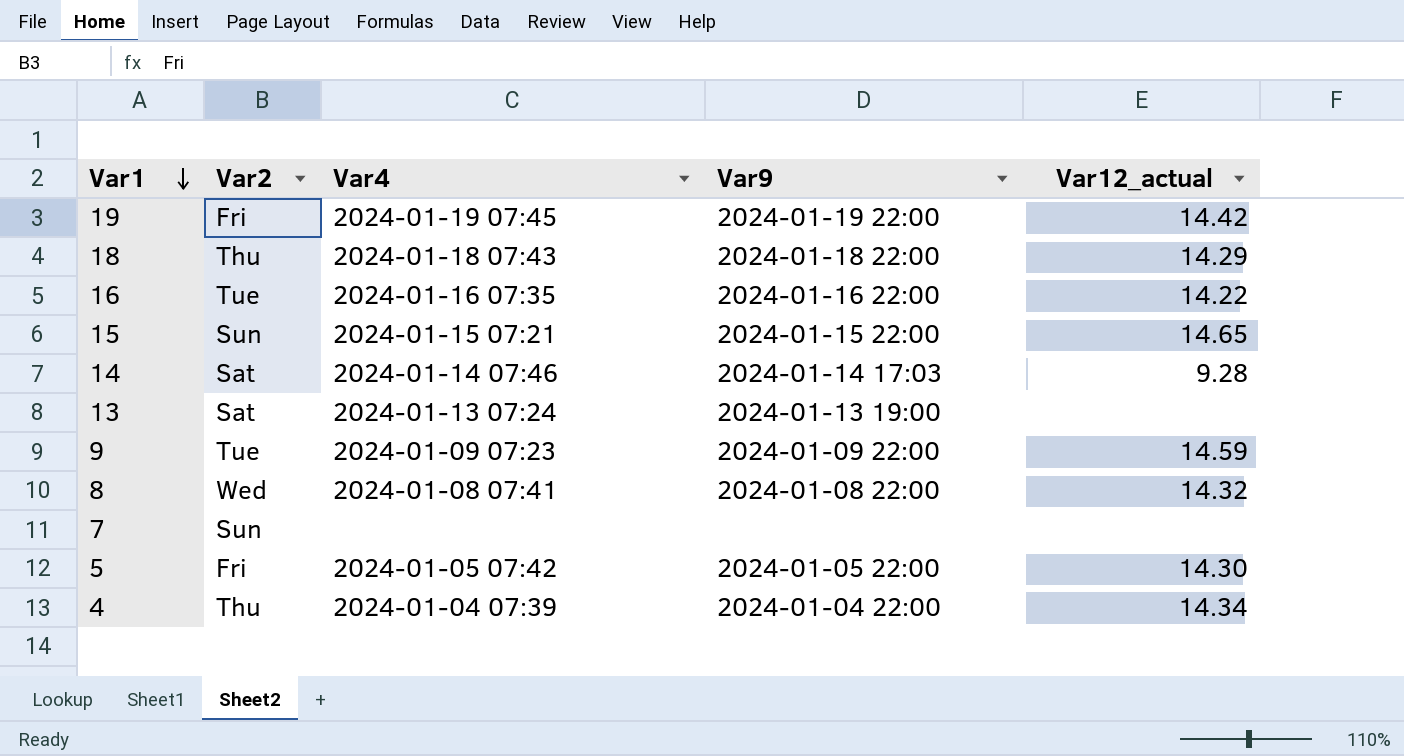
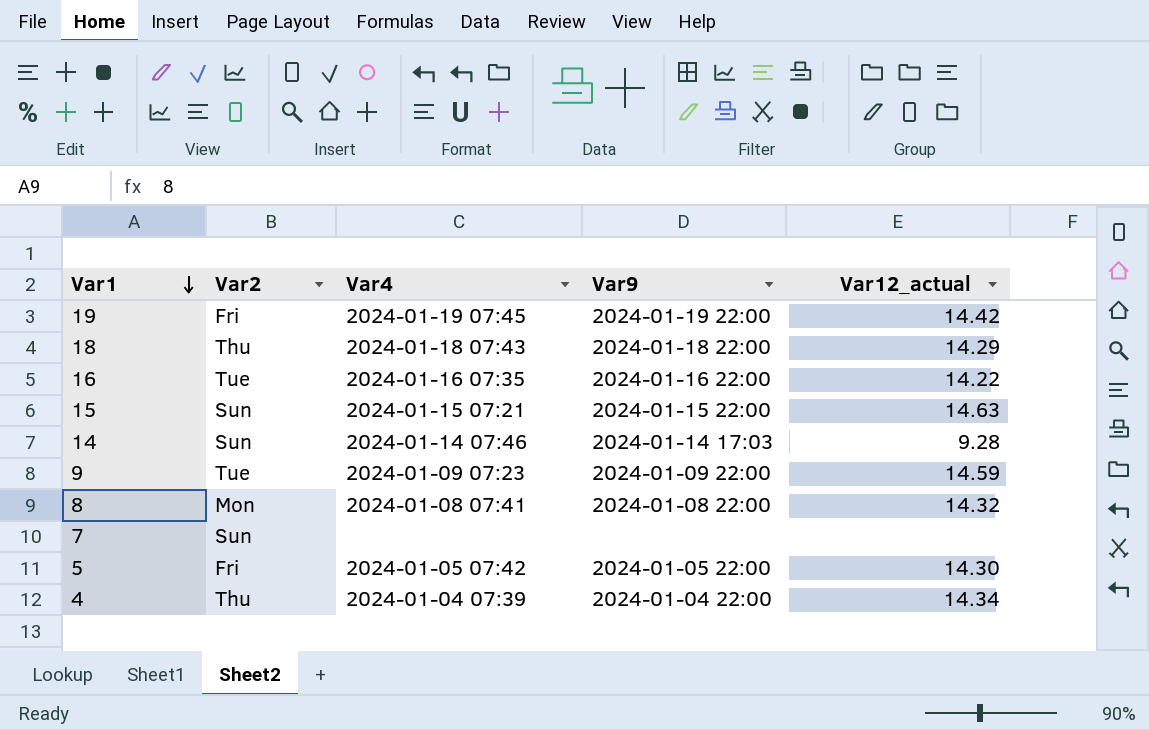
row 13: Sat | 2024-01-13 07:24 | 2024-01-13 19:00 | none -> none
15 | Var12_actual: 14.65 -> 14.63
14 | Var2: Sat -> Sun
8 | Var2: Wed -> Mon

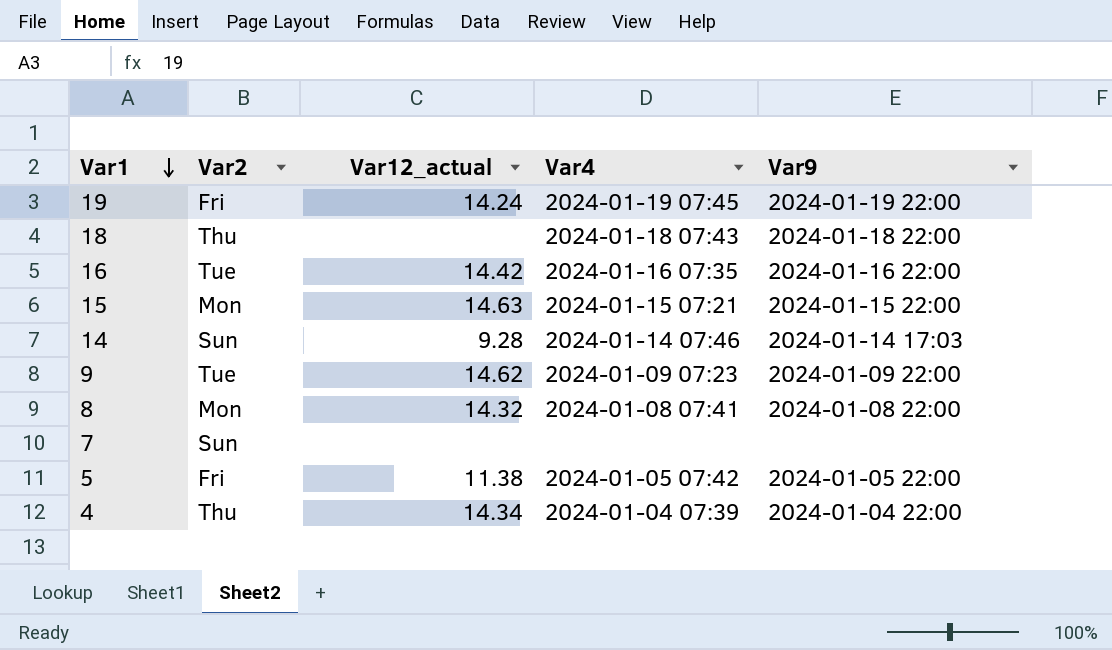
column Var12_actual | position: 5 -> 3
19 | Var12_actual: 14.42 -> 14.24
18 | Var12_actual: 14.29 -> none
16 | Var12_actual: 14.22 -> 14.42
15 | Var2: Sun -> Mon
9 | Var12_actual: 14.59 -> 14.62
5 | Var12_actual: 14.30 -> 11.38

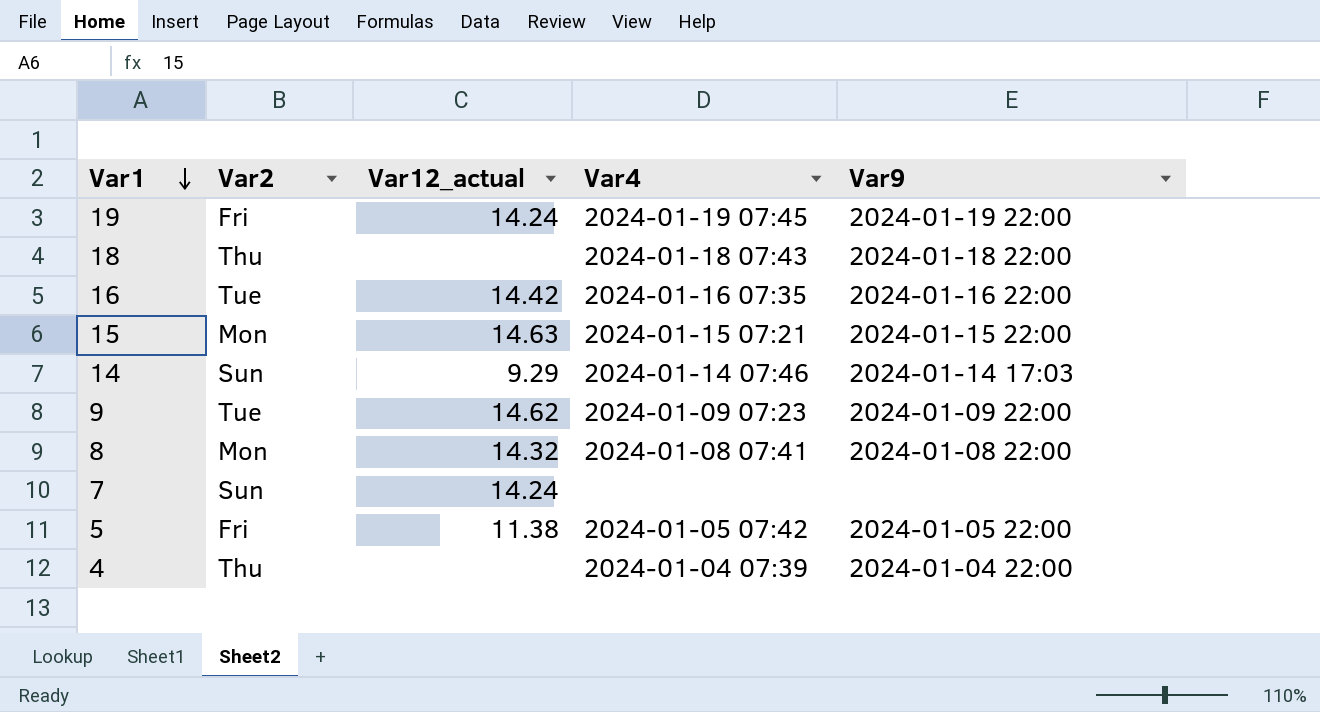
14 | Var12_actual: 9.28 -> 9.29
7 | Var12_actual: none -> 14.24
4 | Var12_actual: 14.34 -> none

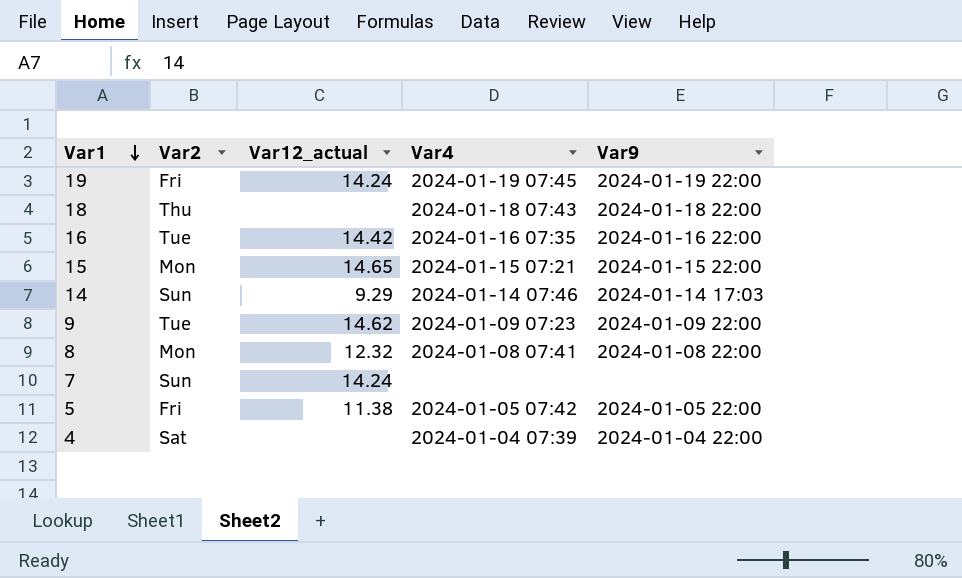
15 | Var12_actual: 14.63 -> 14.65
8 | Var12_actual: 14.32 -> 12.32
4 | Var2: Thu -> Sat

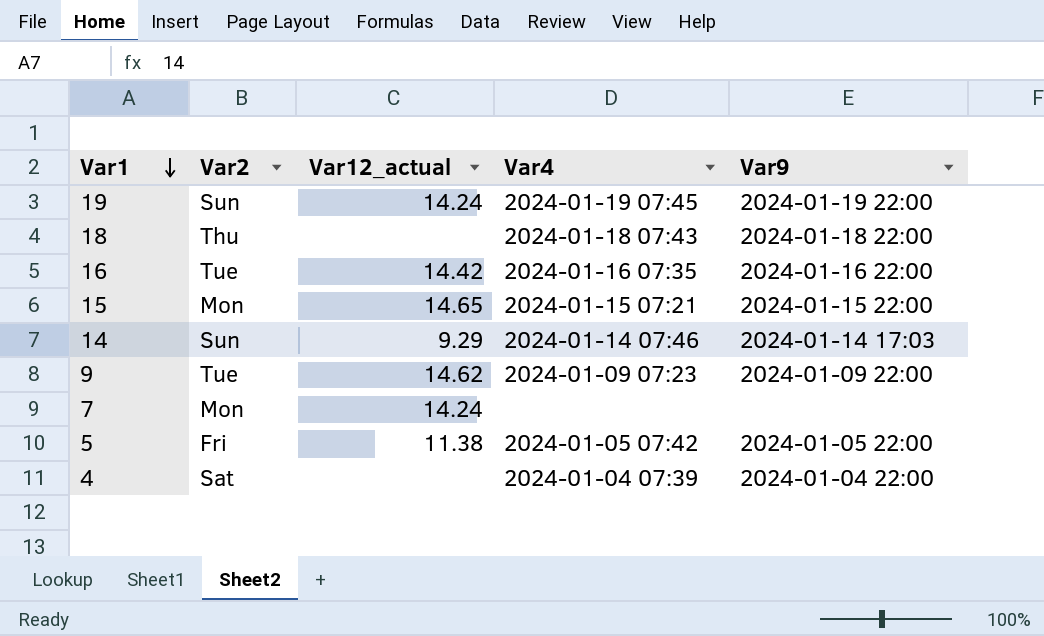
row 8: Mon | 12.32 | 2024-01-08 07:41 | 2024-01-08 22:00 -> none
19 | Var2: Fri -> Sun
7 | Var2: Sun -> Mon

